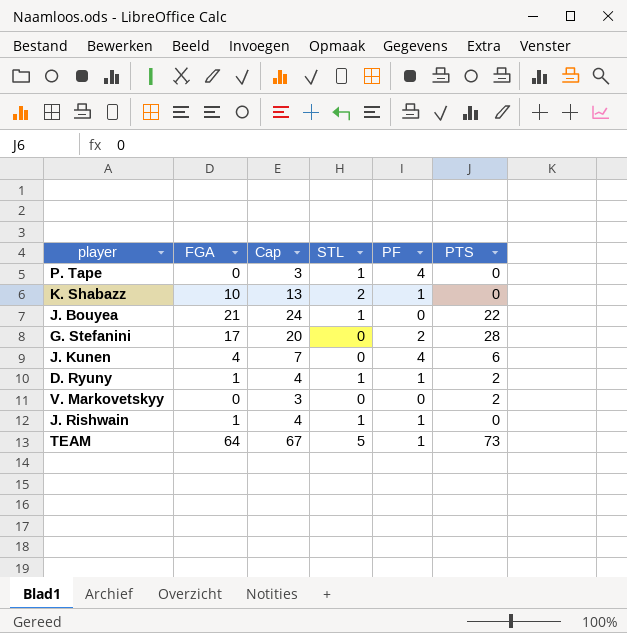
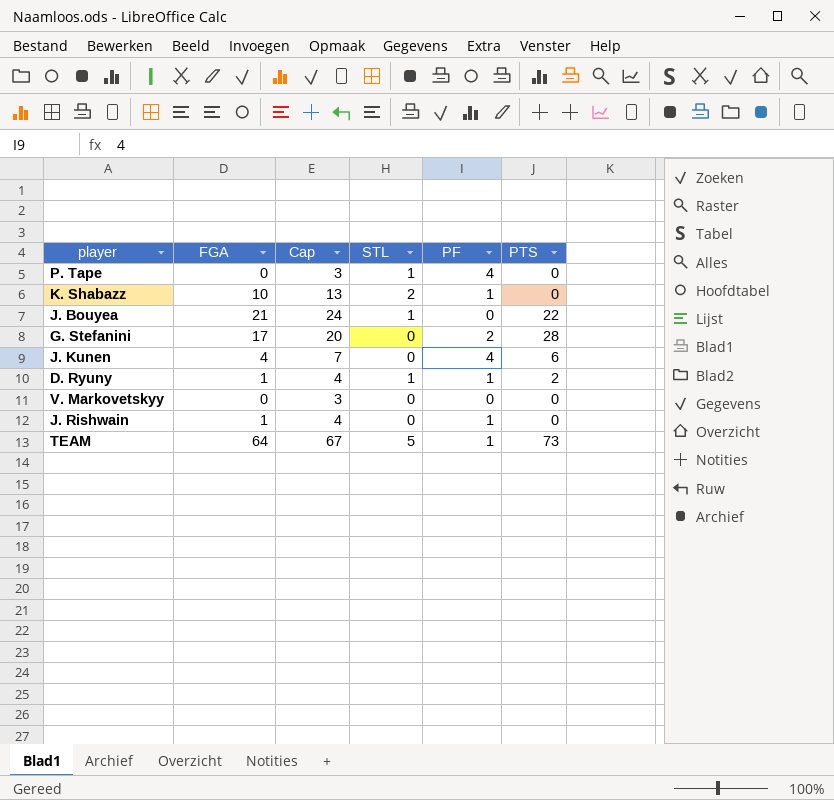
V. Markovetskyy | PTS: 2 -> 0
J. Rishwain | STL: 1 -> 0

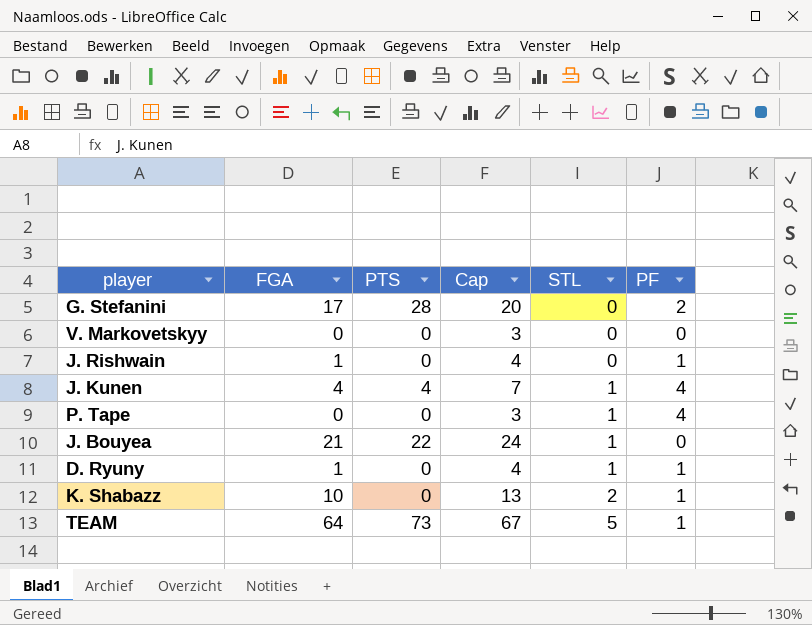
row order: none -> STL ascending
column PTS | position: 6 -> 3
J. Kunen | PTS: 6 -> 4
J. Kunen | STL: 0 -> 1
D. Ryuny | PTS: 2 -> 0

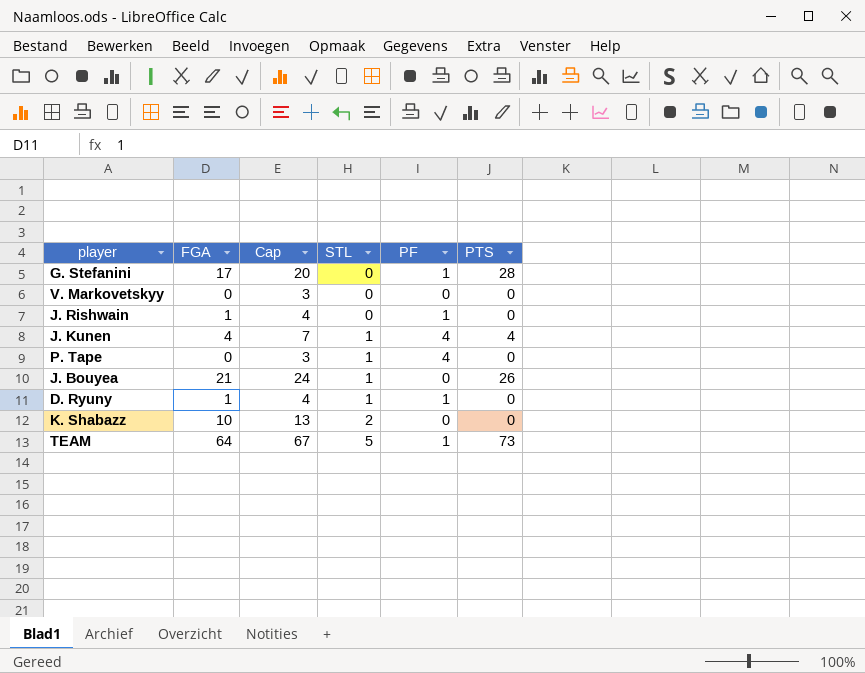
column PTS | position: 3 -> 6
G. Stefanini | PF: 2 -> 1
J. Bouyea | PTS: 22 -> 26
K. Shabazz | PF: 1 -> 0

